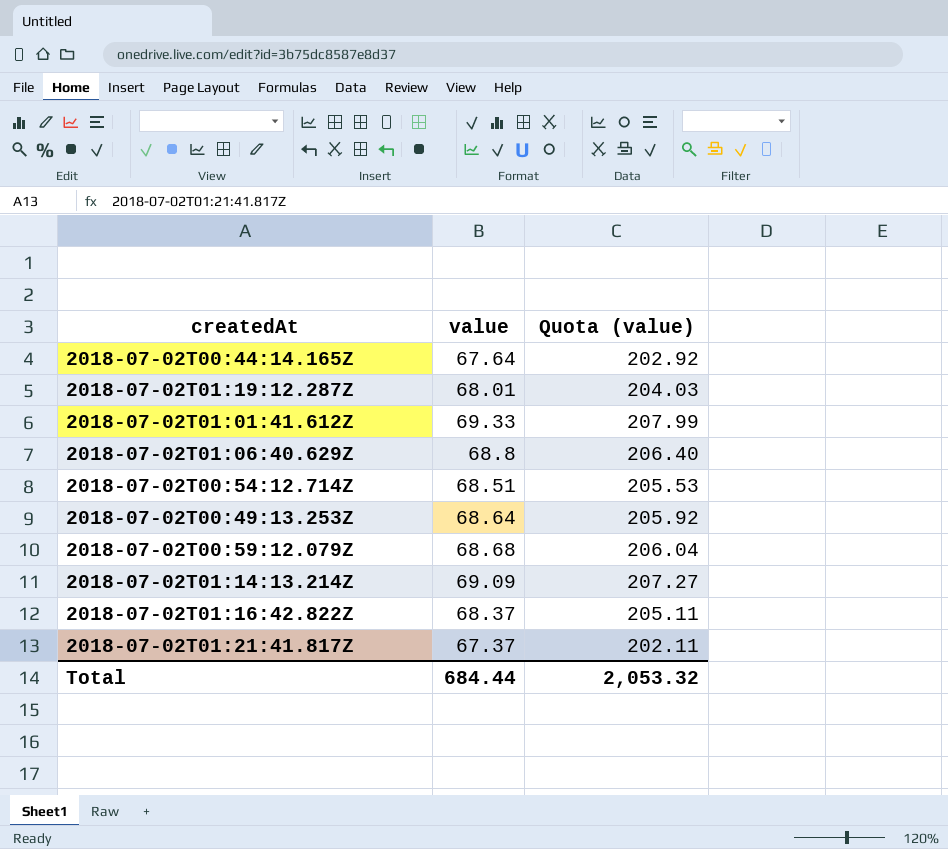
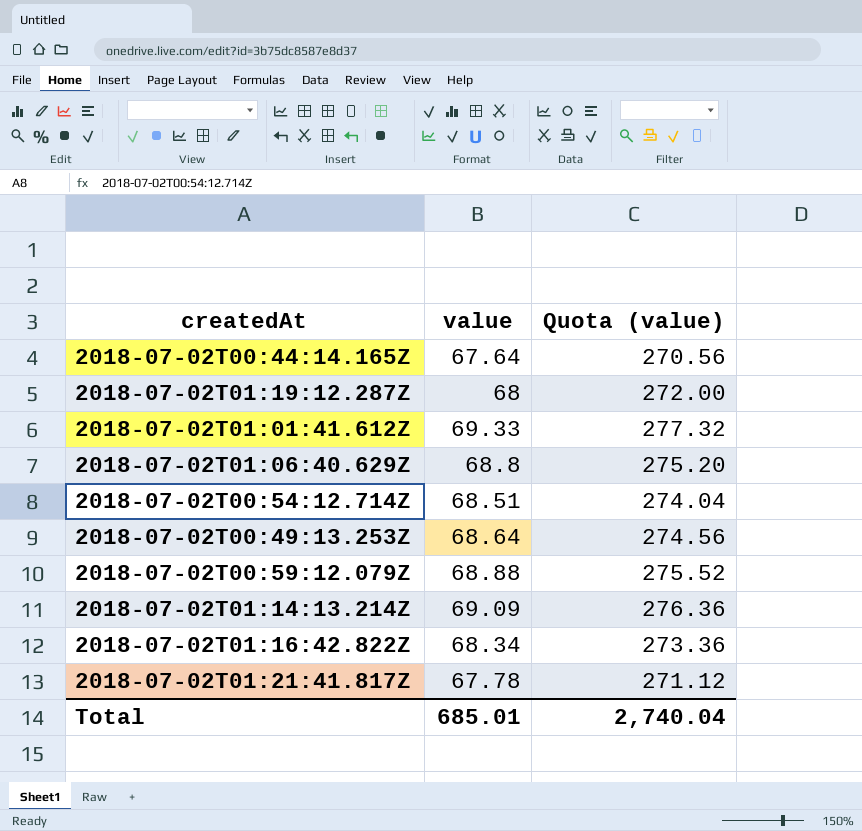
column Quota (value) | formula: [value] * 3 -> [value] * 4
2018-07-02T01:19:12.287Z | value: 68.01 -> 68
2018-07-02T00:59:12.079Z | value: 68.68 -> 68.88
2018-07-02T01:16:42.822Z | value: 68.37 -> 68.34
2018-07-02T01:21:41.817Z | value: 67.37 -> 67.78
Total | value: 684.44 -> 685.01
Total | Quota (value): 2,053.32 -> 2,740.04

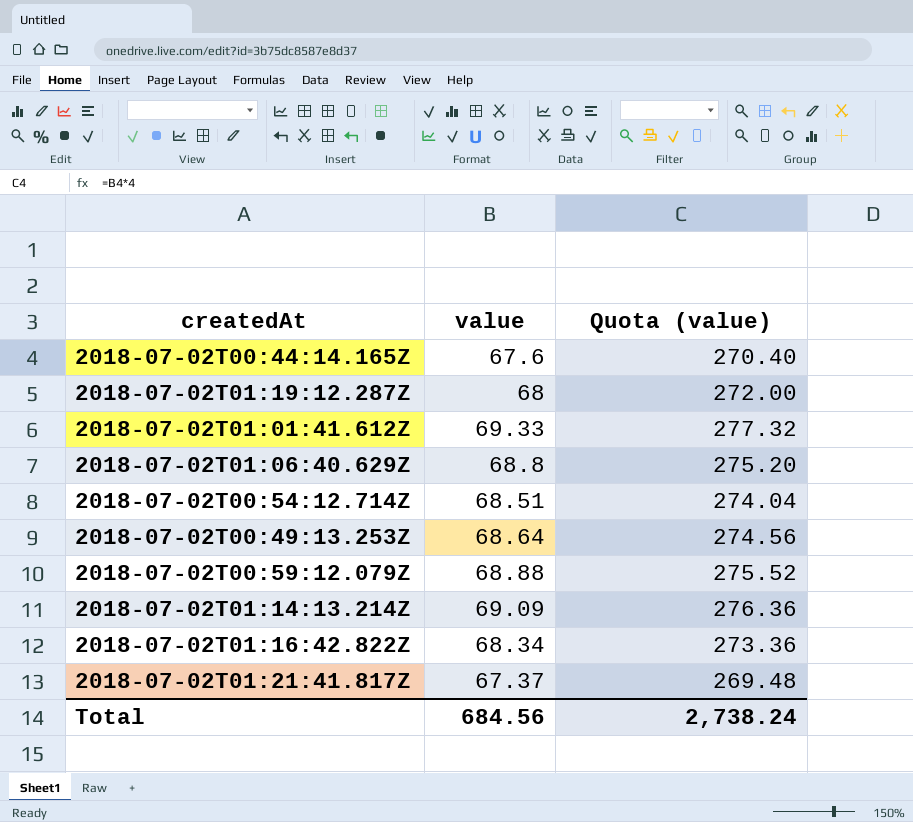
2018-07-02T00:44:14.165Z | value: 67.64 -> 67.6
2018-07-02T00:44:14.165Z | Quota (value): 270.56 -> 270.40
2018-07-02T01:21:41.817Z | value: 67.78 -> 67.37
2018-07-02T01:21:41.817Z | Quota (value): 271.12 -> 269.48
Total | value: 685.01 -> 684.56
Total | Quota (value): 2,740.04 -> 2,738.24

